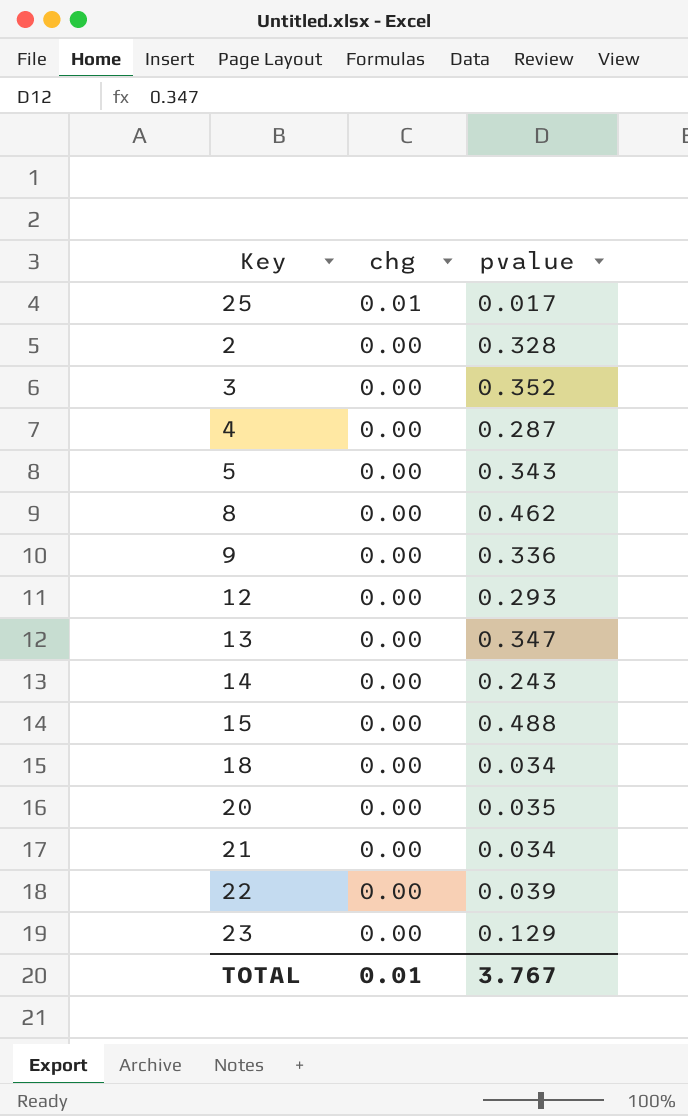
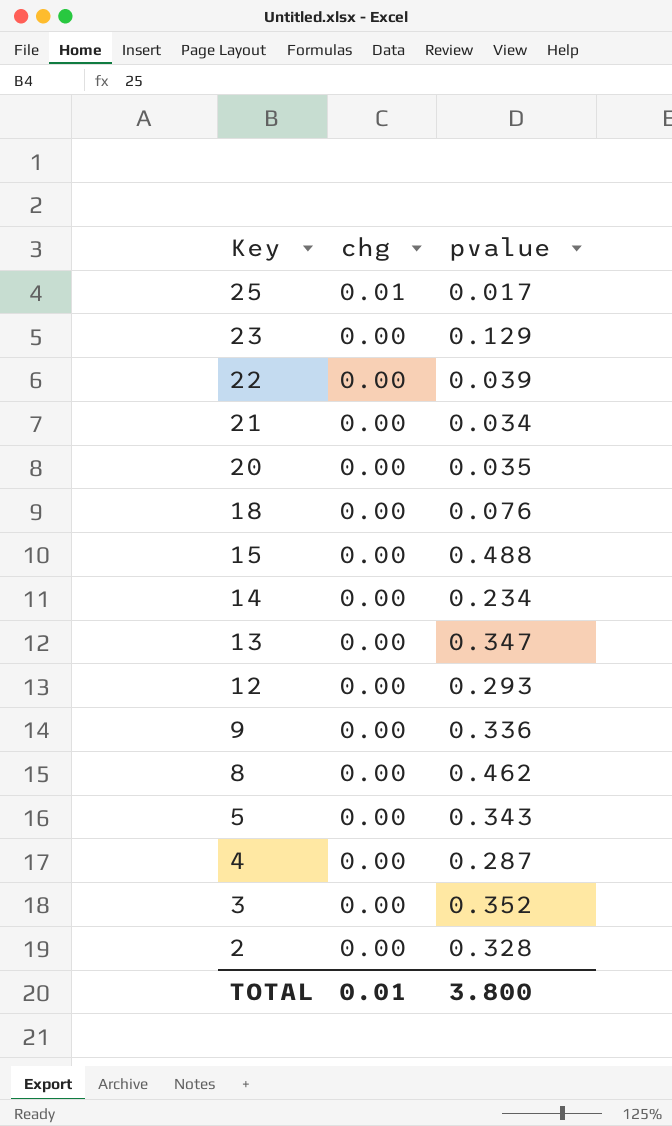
row order: chg descending -> Key descending
18 | pvalue: 0.034 -> 0.076
14 | pvalue: 0.243 -> 0.234
TOTAL | pvalue: 3.767 -> 3.800

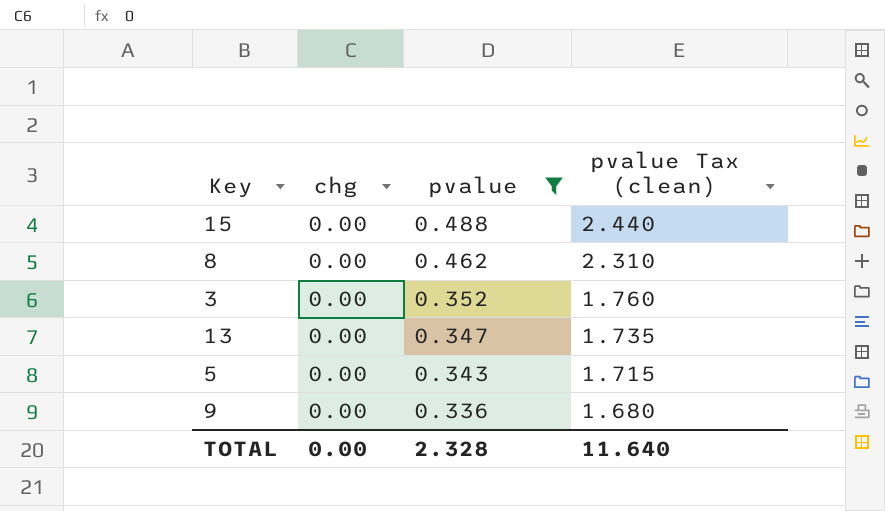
filter: none -> pvalue >= 0.336
row order: Key descending -> pvalue descending
column pvalue Tax (clean) | formula: none -> [pvalue] * 5
TOTAL | chg: 0.01 -> 0.00
TOTAL | pvalue: 3.800 -> 2.328

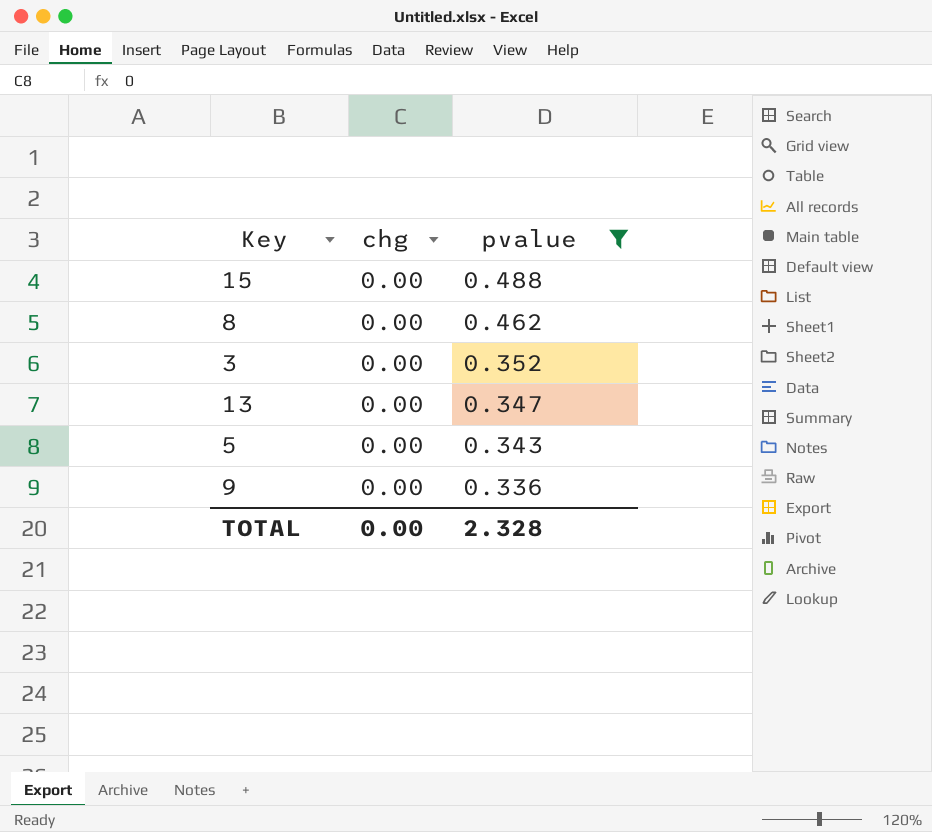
column pvalue Tax (clean) | formula: [pvalue] * 5 -> none

